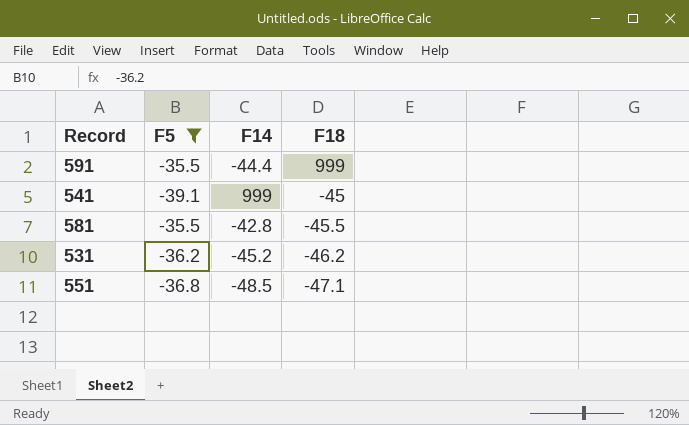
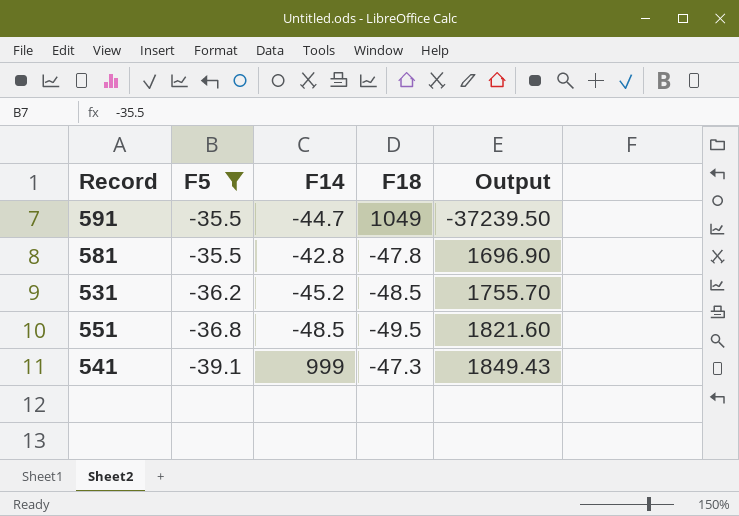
row order: F18 descending -> F5 descending
column Output | formula: none -> [F5] * [F18]
591 | F14: -44.4 -> -44.7
591 | F18: 999 -> 1049
581 | F18: -45.5 -> -47.8
531 | F18: -46.2 -> -48.5
551 | F18: -47.1 -> -49.5
541 | F18: -45 -> -47.3

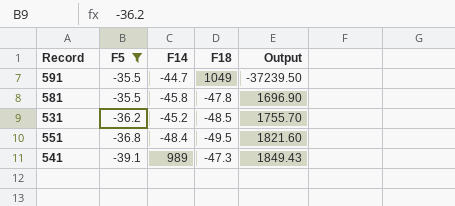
581 | F14: -42.8 -> -45.8
551 | F14: -48.5 -> -48.4
541 | F14: 999 -> 989

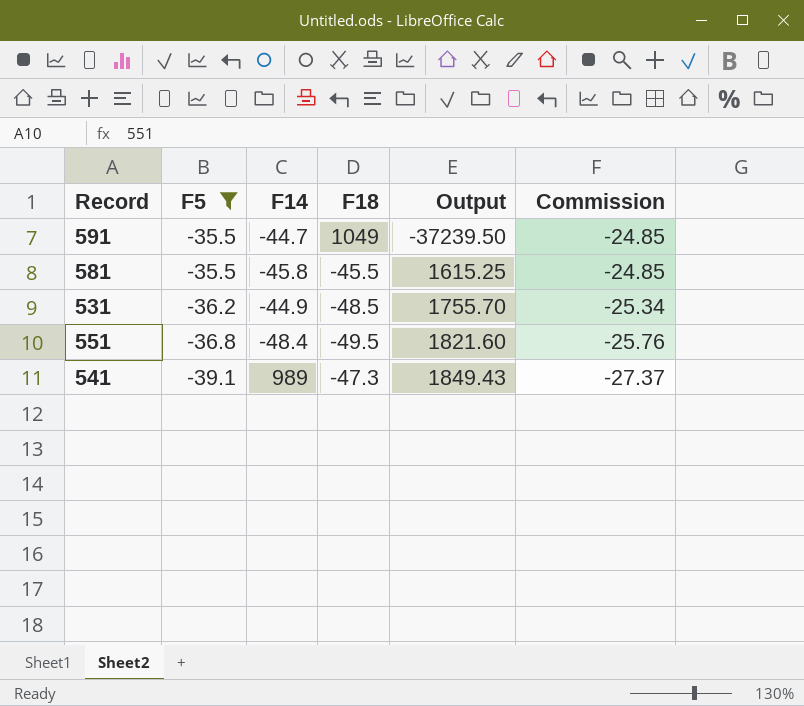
column Commission | formula: none -> [F5] * 0.7
581 | F18: -47.8 -> -45.5
581 | Output: 1696.90 -> 1615.25
531 | F14: -45.2 -> -44.9

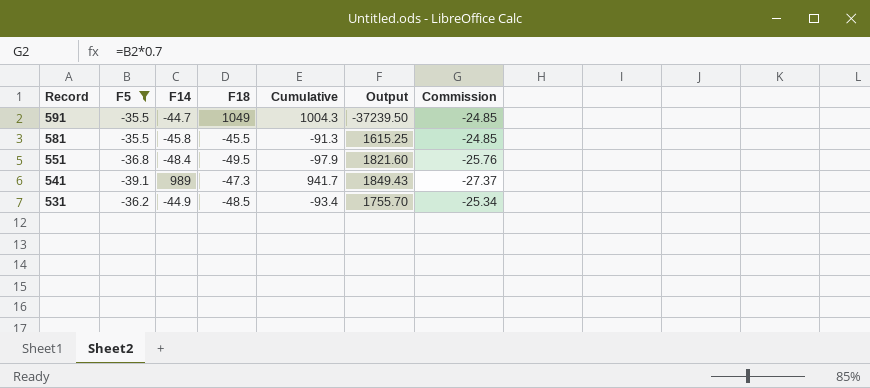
row order: F5 descending -> Record descending
column Cumulative | formula: none -> [F14] + [F18]

